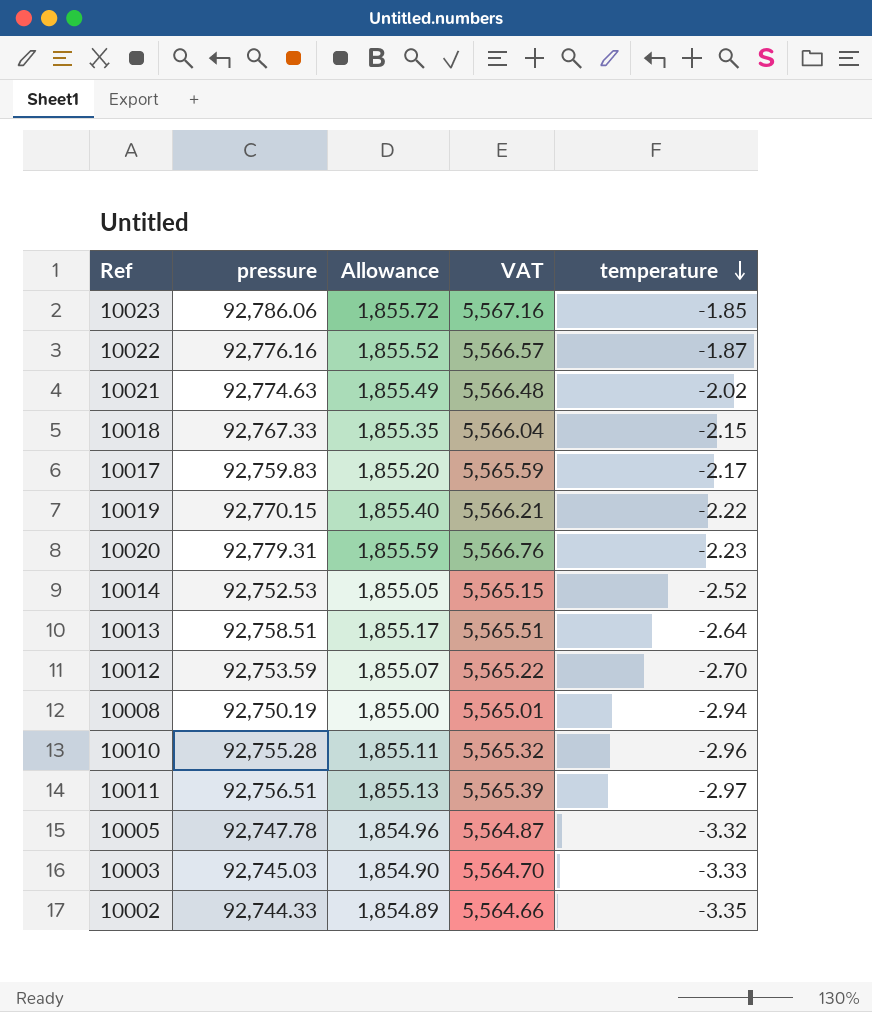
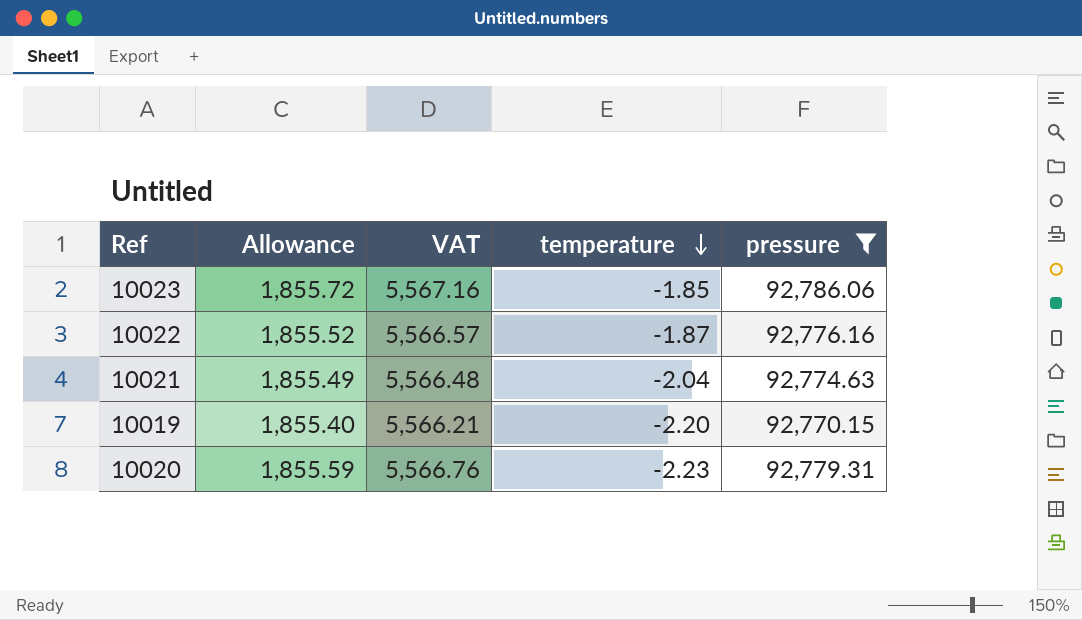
filter: none -> pressure >= 92,770.15
column pressure | position: 2 -> 5
10021 | temperature: -2.02 -> -2.04
10019 | temperature: -2.22 -> -2.20

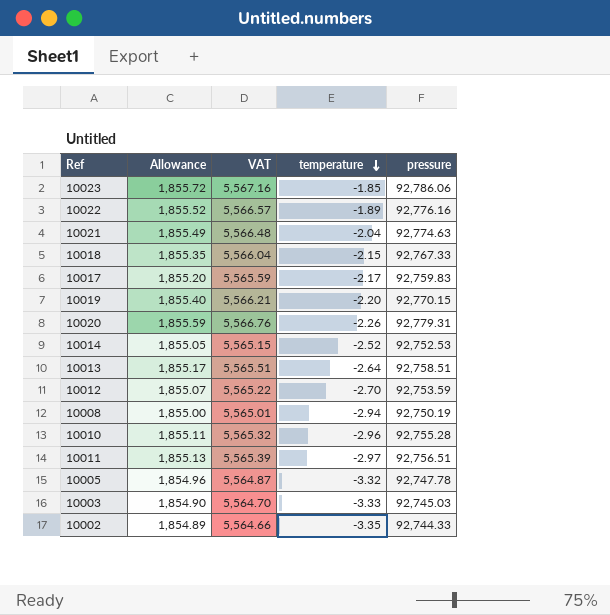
filter: pressure >= 92,770.15 -> none
10022 | temperature: -1.87 -> -1.89
10020 | temperature: -2.23 -> -2.26

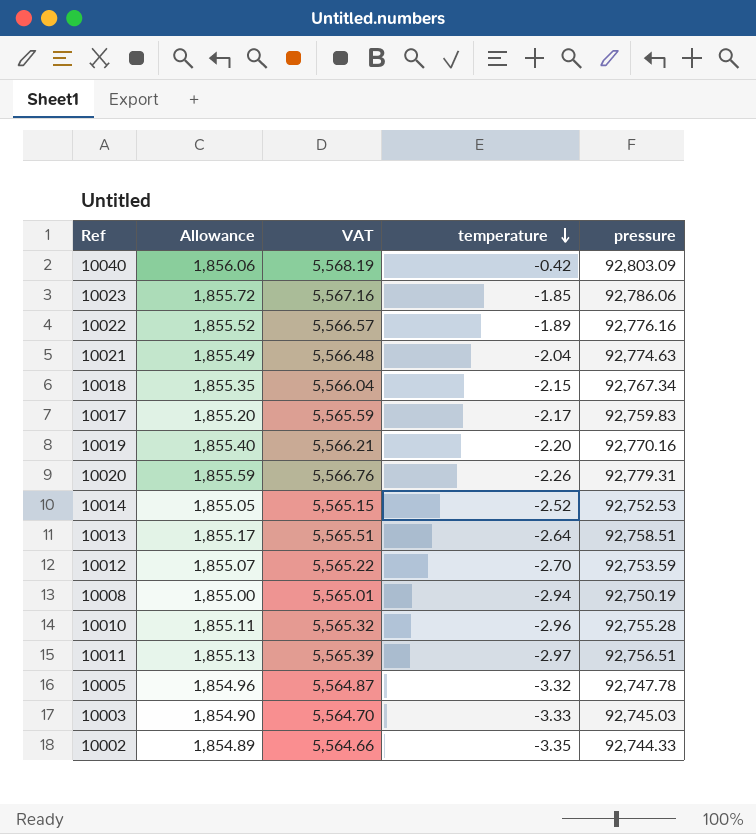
row 10040: none -> 1,856.06 | 5,568.19 | -0.42 | 92,803.09
10018 | pressure: 92,767.33 -> 92,767.34
10019 | pressure: 92,770.15 -> 92,770.16

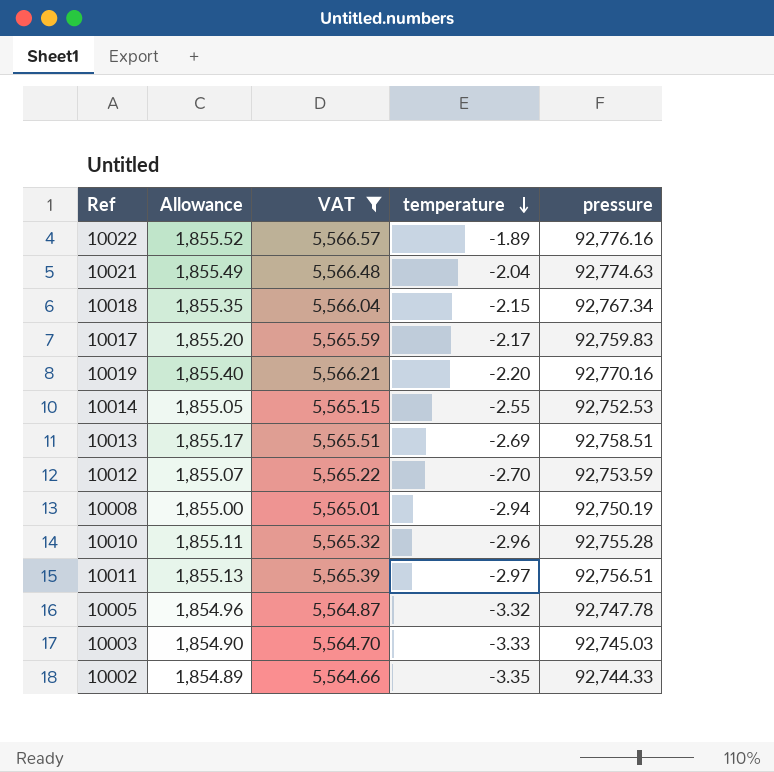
filter: none -> VAT <= 5,566.57
10014 | temperature: -2.52 -> -2.55
10013 | temperature: -2.64 -> -2.69

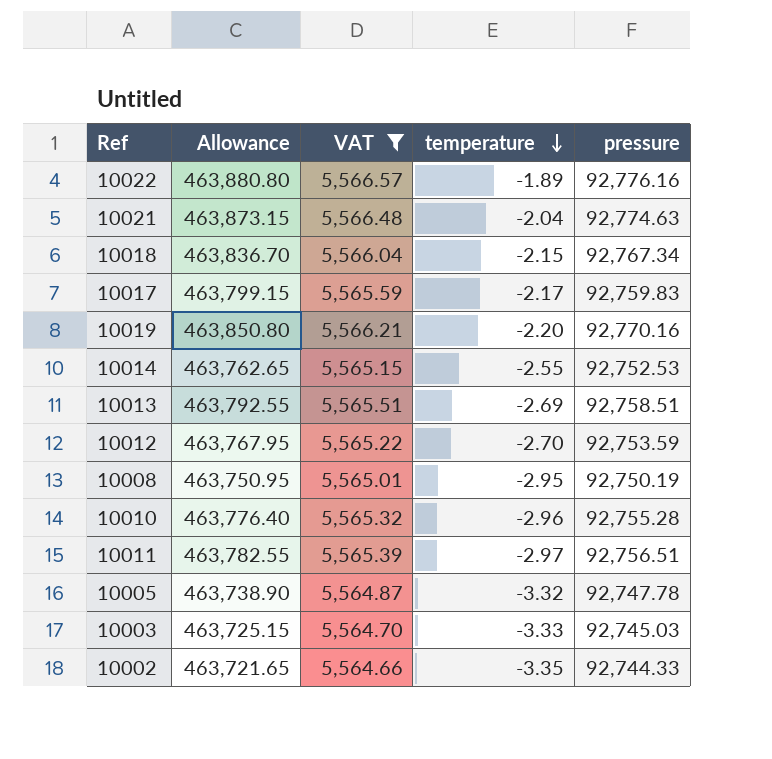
column Allowance | formula: [pressure] * 0.02 -> [pressure] * 5
10008 | temperature: -2.94 -> -2.95

